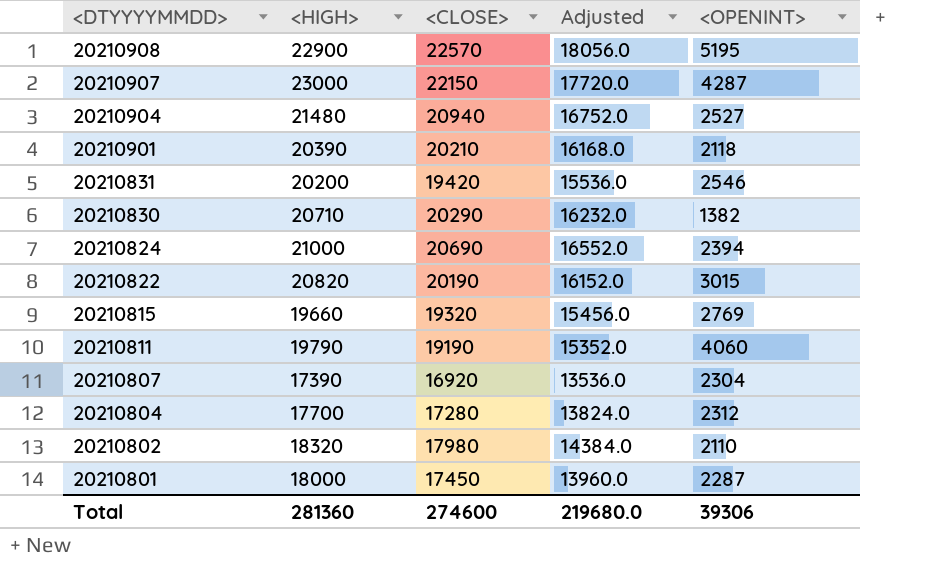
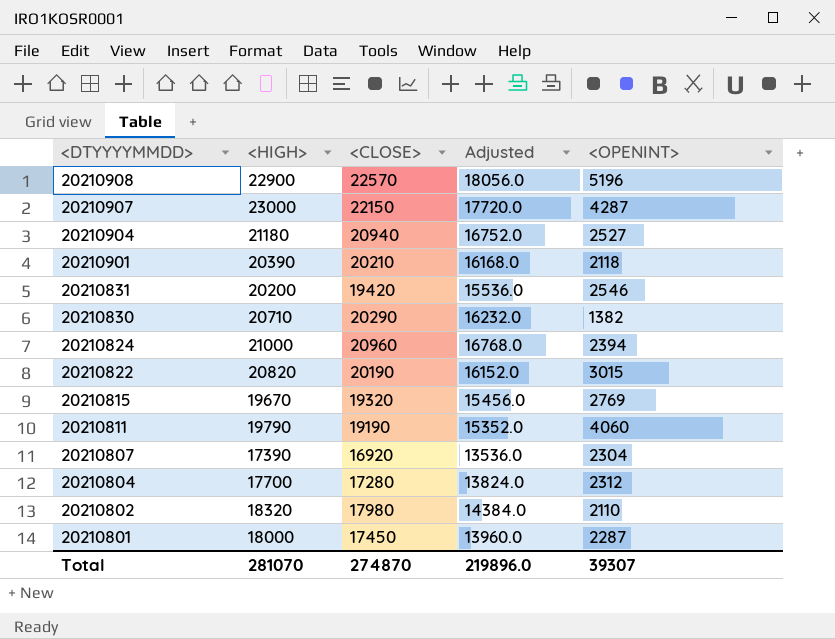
20210908 | <OPENINT>: 5195 -> 5196
20210904 | <HIGH>: 21480 -> 21180
20210824 | <CLOSE>: 20690 -> 20960
20210824 | Adjusted: 16552.0 -> 16768.0
20210815 | <HIGH>: 19660 -> 19670
Total | <HIGH>: 281360 -> 281070
Total | <CLOSE>: 274600 -> 274870
Total | Adjusted: 219680.0 -> 219896.0
Total | <OPENINT>: 39306 -> 39307

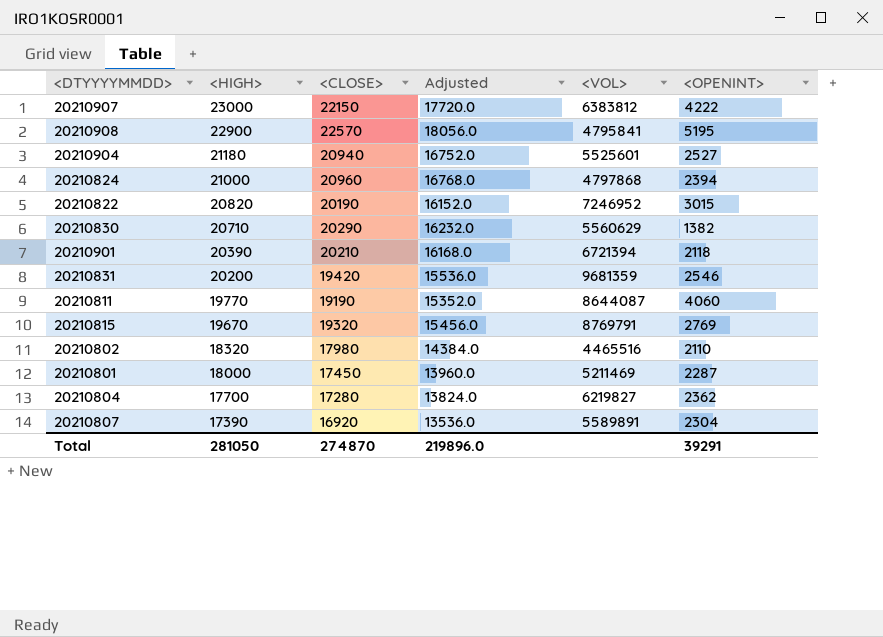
row order: <DTYYYYMMDD> descending -> <HIGH> descending
column <VOL> | position: none -> 5
20210907 | <OPENINT>: 4287 -> 4222
20210908 | <OPENINT>: 5196 -> 5195
20210811 | <HIGH>: 19790 -> 19770
20210804 | <OPENINT>: 2312 -> 2362
Total | <HIGH>: 281070 -> 281050
Total | <OPENINT>: 39307 -> 39291

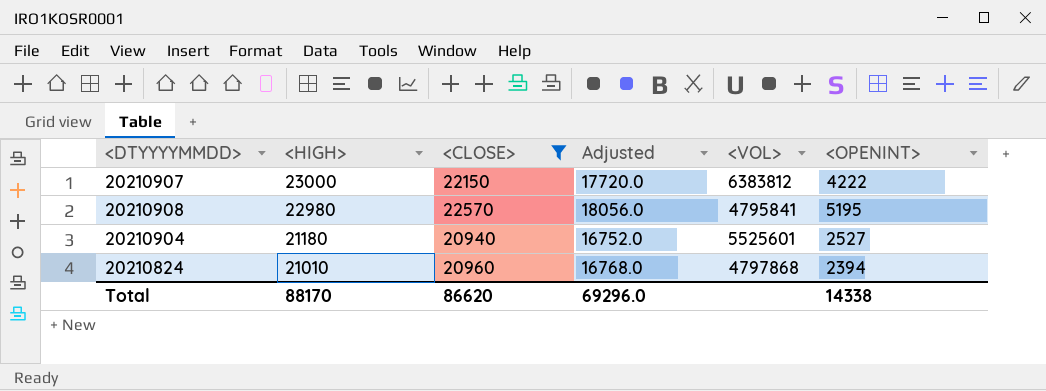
filter: none -> <CLOSE> >= 20940
20210908 | <HIGH>: 22900 -> 22980
20210824 | <HIGH>: 21000 -> 21010
Total | <HIGH>: 281050 -> 88170
Total | <CLOSE>: 274870 -> 86620
Total | Adjusted: 219896.0 -> 69296.0
Total | <OPENINT>: 39291 -> 14338

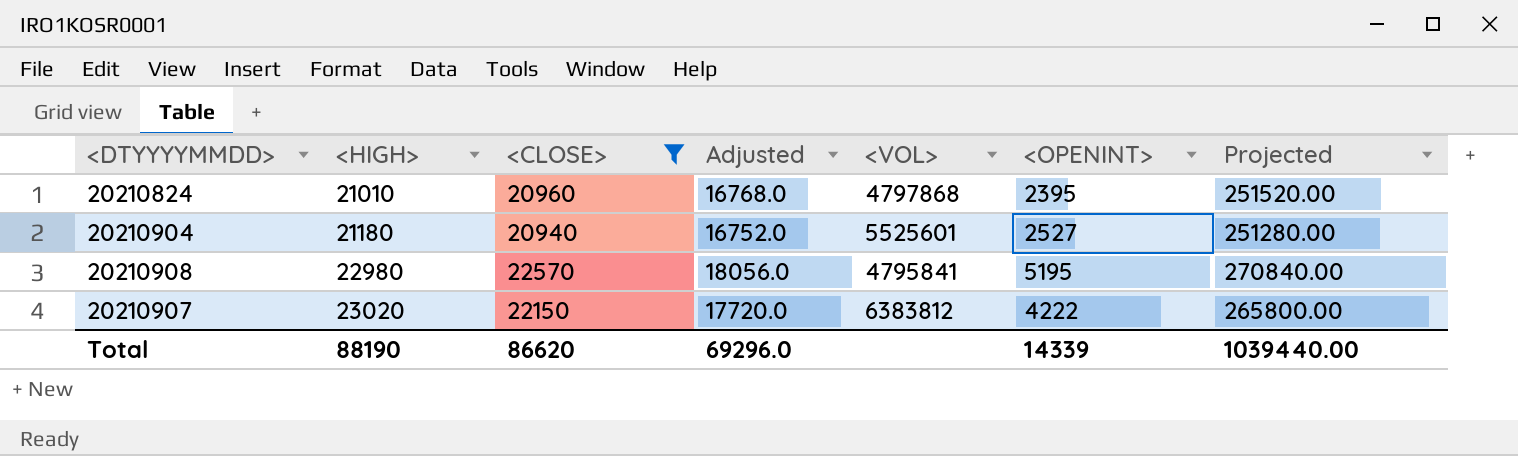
row order: <HIGH> descending -> <HIGH> ascending
column Projected | formula: none -> [<CLOSE>] * 12
20210824 | <OPENINT>: 2394 -> 2395
20210907 | <HIGH>: 23000 -> 23020
Total | <HIGH>: 88170 -> 88190
Total | <OPENINT>: 14338 -> 14339

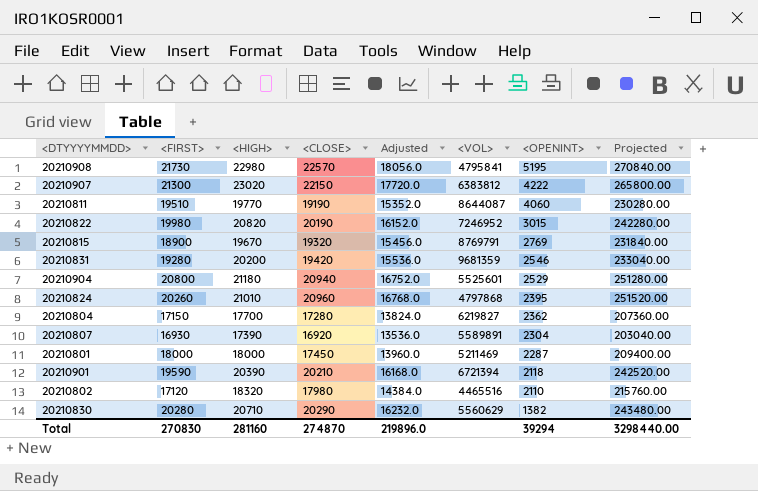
filter: <CLOSE> >= 20940 -> none
row order: <HIGH> ascending -> <OPENINT> descending
column <FIRST> | position: none -> 2
20210904 | <OPENINT>: 2527 -> 2529
Total | <HIGH>: 88190 -> 281160
Total | <CLOSE>: 86620 -> 274870
Total | Adjusted: 69296.0 -> 219896.0
Total | <OPENINT>: 14339 -> 39294
Total | Projected: 1039440.00 -> 3298440.00

